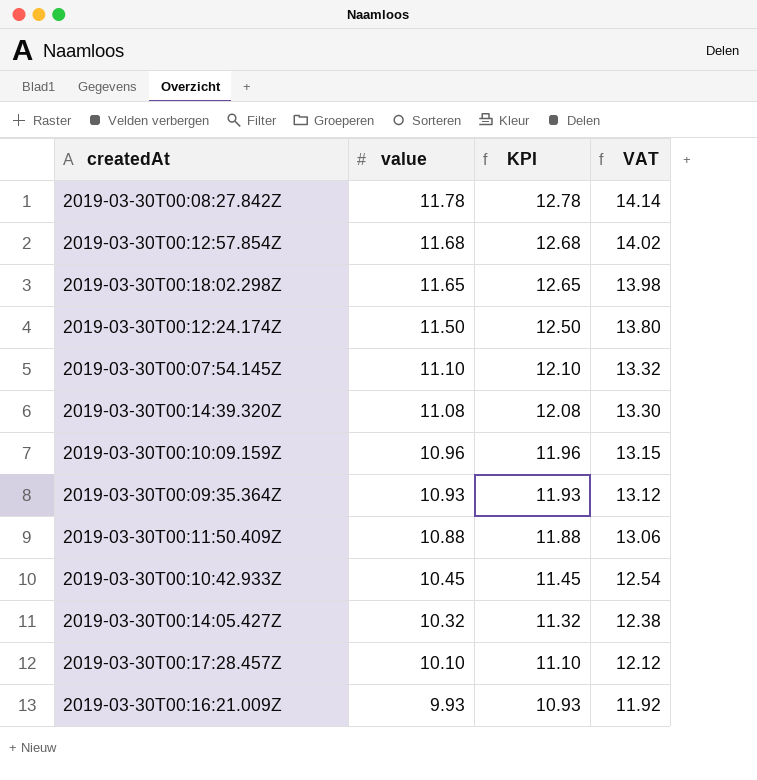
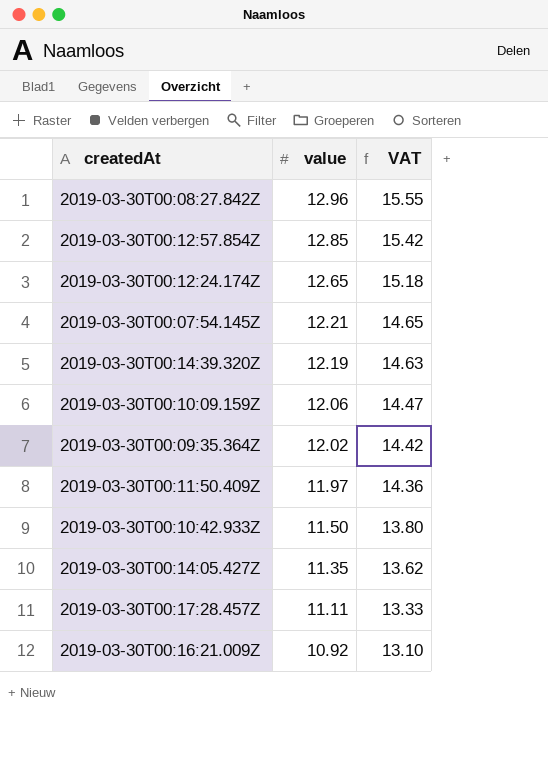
column KPI | formula: [value] + 1 -> none
row 2019-03-30T00:18:02.298Z: 11.65 | 12.65 | 13.98 -> none
2019-03-30T00:08:27.842Z | value: 11.78 -> 12.96
2019-03-30T00:08:27.842Z | VAT: 14.14 -> 15.55
2019-03-30T00:12:57.854Z | value: 11.68 -> 12.85
2019-03-30T00:12:57.854Z | VAT: 14.02 -> 15.42
2019-03-30T00:12:24.174Z | value: 11.50 -> 12.65
2019-03-30T00:12:24.174Z | VAT: 13.80 -> 15.18
2019-03-30T00:07:54.145Z | value: 11.10 -> 12.21
2019-03-30T00:07:54.145Z | VAT: 13.32 -> 14.65
2019-03-30T00:14:39.320Z | value: 11.08 -> 12.19
2019-03-30T00:14:39.320Z | VAT: 13.30 -> 14.63
2019-03-30T00:10:09.159Z | value: 10.96 -> 12.06
2019-03-30T00:10:09.159Z | VAT: 13.15 -> 14.47
2019-03-30T00:09:35.364Z | value: 10.93 -> 12.02
2019-03-30T00:09:35.364Z | VAT: 13.12 -> 14.42
2019-03-30T00:11:50.409Z | value: 10.88 -> 11.97
2019-03-30T00:11:50.409Z | VAT: 13.06 -> 14.36
2019-03-30T00:10:42.933Z | value: 10.45 -> 11.50
2019-03-30T00:10:42.933Z | VAT: 12.54 -> 13.80
2019-03-30T00:14:05.427Z | value: 10.32 -> 11.35
2019-03-30T00:14:05.427Z | VAT: 12.38 -> 13.62
2019-03-30T00:17:28.457Z | value: 10.10 -> 11.11
2019-03-30T00:17:28.457Z | VAT: 12.12 -> 13.33
2019-03-30T00:16:21.009Z | value: 9.93 -> 10.92
2019-03-30T00:16:21.009Z | VAT: 11.92 -> 13.10

